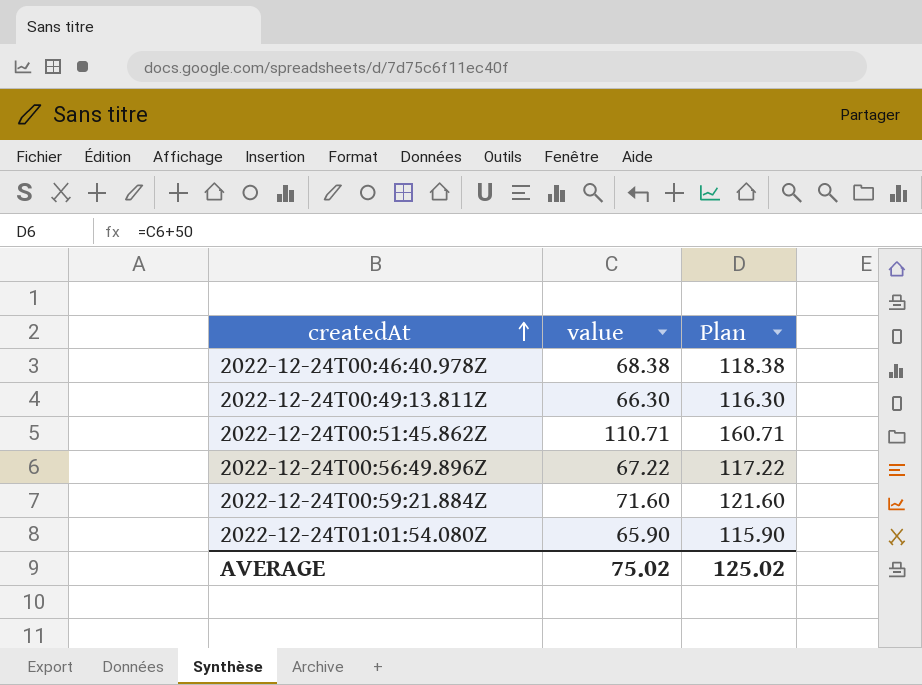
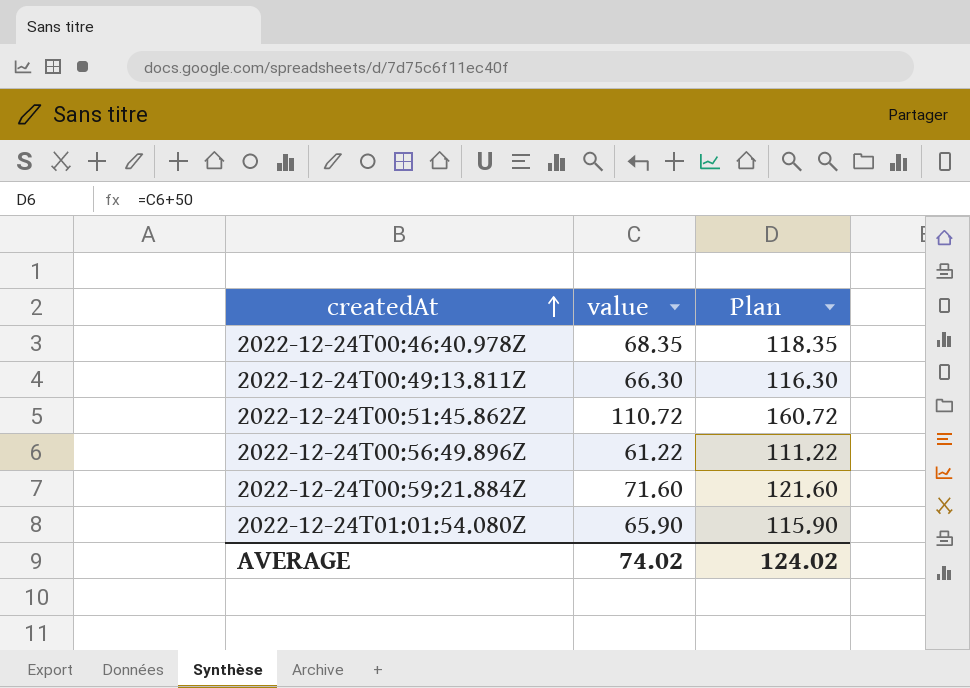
2022-12-24T00:46:40.978Z | value: 68.38 -> 68.35
2022-12-24T00:46:40.978Z | Plan: 118.38 -> 118.35
2022-12-24T00:51:45.862Z | value: 110.71 -> 110.72
2022-12-24T00:51:45.862Z | Plan: 160.71 -> 160.72
2022-12-24T00:56:49.896Z | value: 67.22 -> 61.22
2022-12-24T00:56:49.896Z | Plan: 117.22 -> 111.22
AVERAGE | value: 75.02 -> 74.02
AVERAGE | Plan: 125.02 -> 124.02

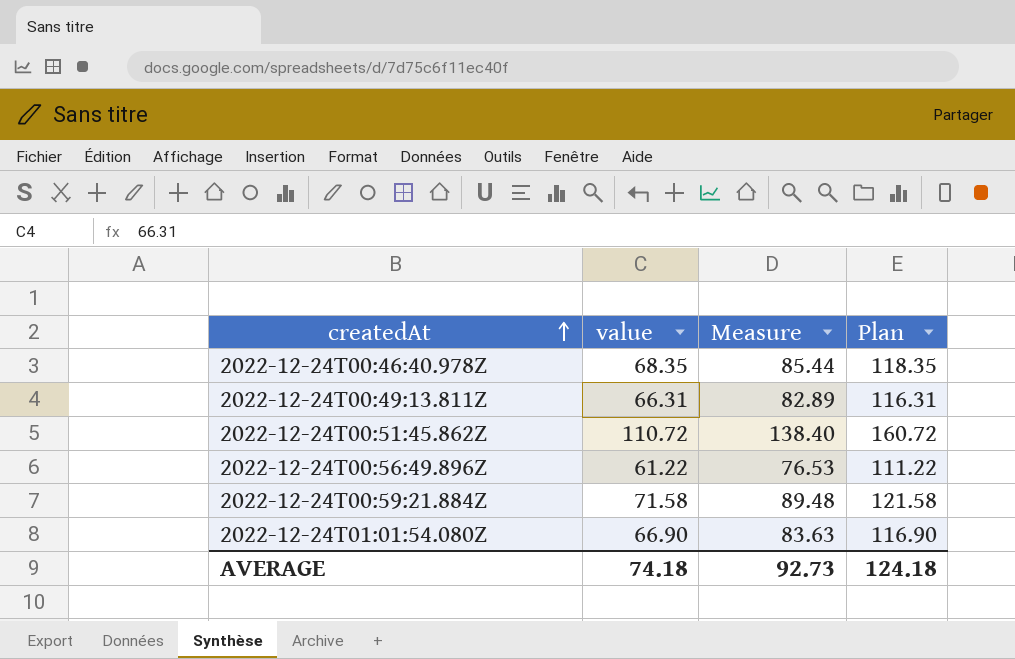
column Measure | formula: none -> [value] * 1.25
2022-12-24T00:49:13.811Z | value: 66.30 -> 66.31
2022-12-24T00:49:13.811Z | Plan: 116.30 -> 116.31
2022-12-24T00:59:21.884Z | value: 71.60 -> 71.58
2022-12-24T00:59:21.884Z | Plan: 121.60 -> 121.58
2022-12-24T01:01:54.080Z | value: 65.90 -> 66.90
2022-12-24T01:01:54.080Z | Plan: 115.90 -> 116.90
AVERAGE | value: 74.02 -> 74.18
AVERAGE | Plan: 124.02 -> 124.18

